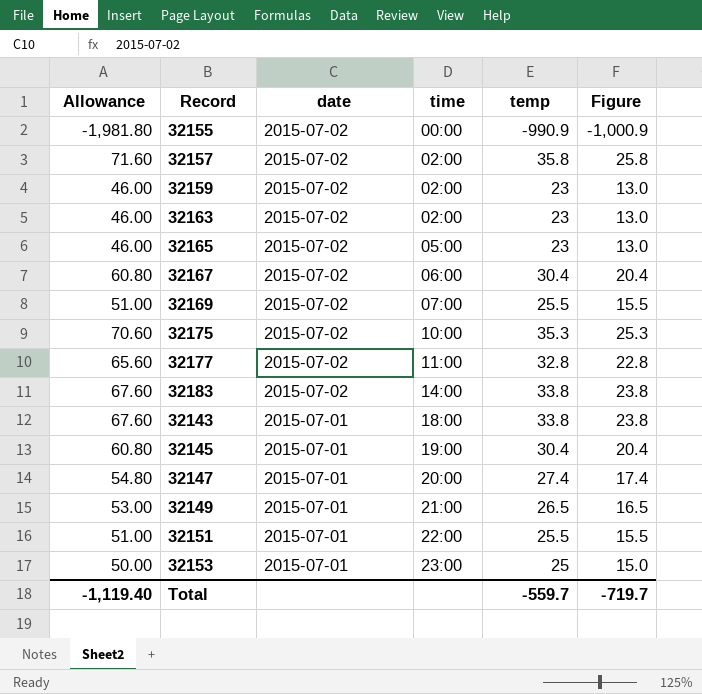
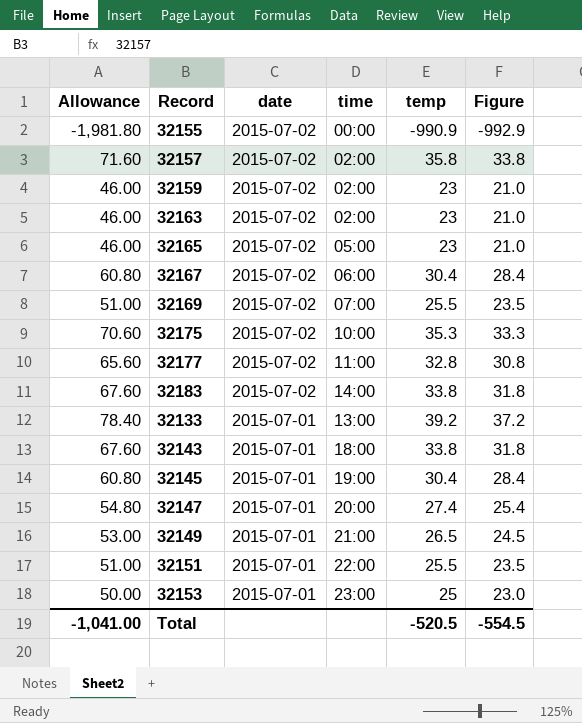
column Figure | formula: [temp] - 10 -> [temp] - 2
row 32133: none -> 78.40 | 2015-07-01 | 13:00 | 39.2 | 37.2
Total | Allowance: -1,119.40 -> -1,041.00
Total | temp: -559.7 -> -520.5
Total | Figure: -719.7 -> -554.5

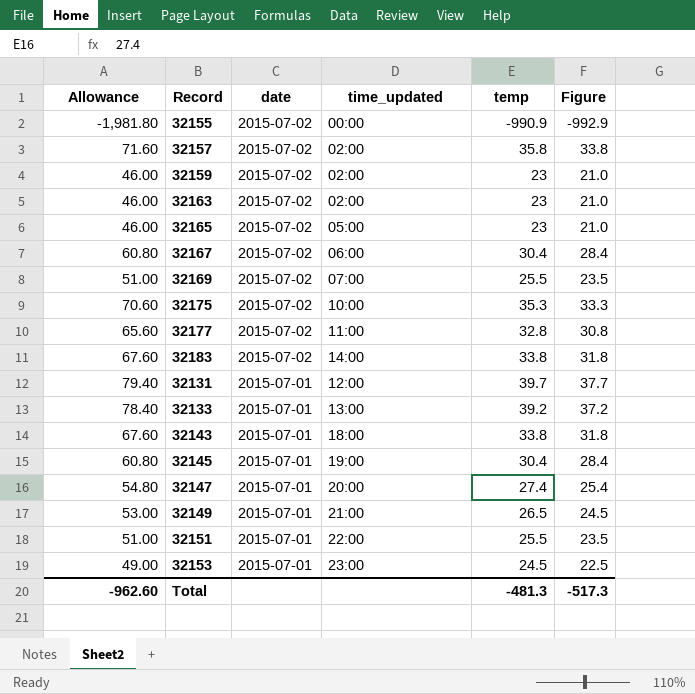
column name: time -> time_updated
row 32131: none -> 79.40 | 2015-07-01 | 12:00 | 39.7 | 37.7
32153 | Allowance: 50.00 -> 49.00
32153 | temp: 25 -> 24.5
32153 | Figure: 23.0 -> 22.5
Total | Allowance: -1,041.00 -> -962.60
Total | temp: -520.5 -> -481.3
Total | Figure: -554.5 -> -517.3

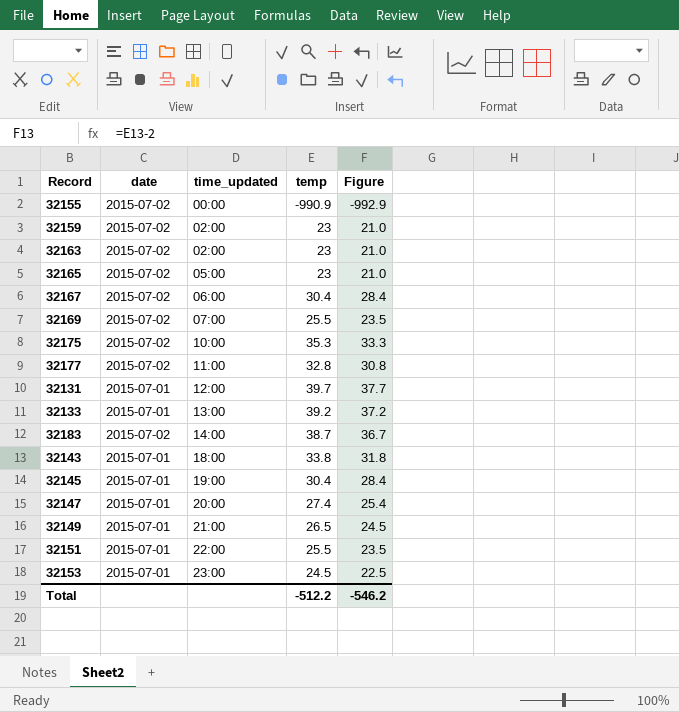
row order: date descending -> time_updated ascending
column Allowance | formula: [temp] * 2 -> none
row 32157: 71.60 | 2015-07-02 | 02:00 | 35.8 | 33.8 -> none
32183 | temp: 33.8 -> 38.7
32183 | Figure: 31.8 -> 36.7
Total | temp: -481.3 -> -512.2
Total | Figure: -517.3 -> -546.2

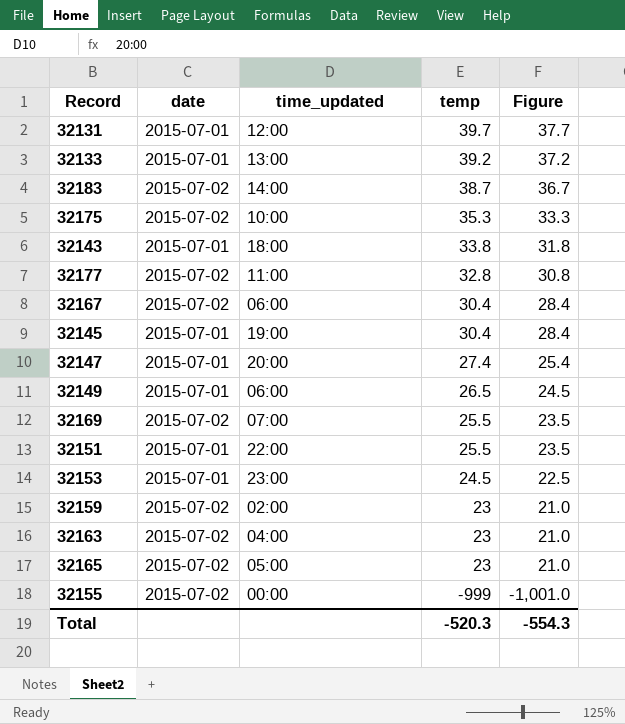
row order: time_updated ascending -> temp descending
32149 | time_updated: 21:00 -> 06:00
32163 | time_updated: 02:00 -> 04:00
32155 | temp: -990.9 -> -999
32155 | Figure: -992.9 -> -1,001.0
Total | temp: -512.2 -> -520.3
Total | Figure: -546.2 -> -554.3

